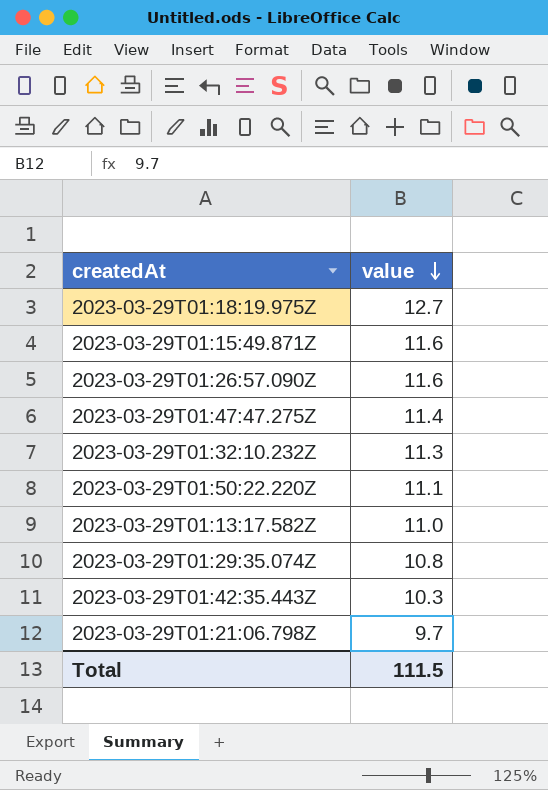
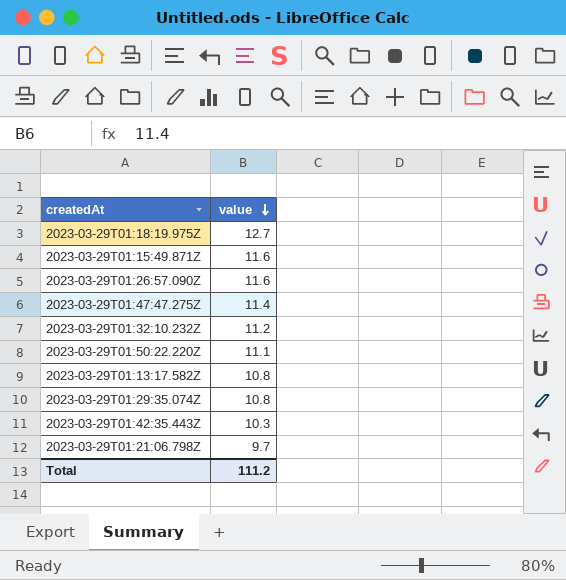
2023-03-29T01:32:10.232Z | value: 11.3 -> 11.2
2023-03-29T01:13:17.582Z | value: 11.0 -> 10.8
Total | value: 111.5 -> 111.2

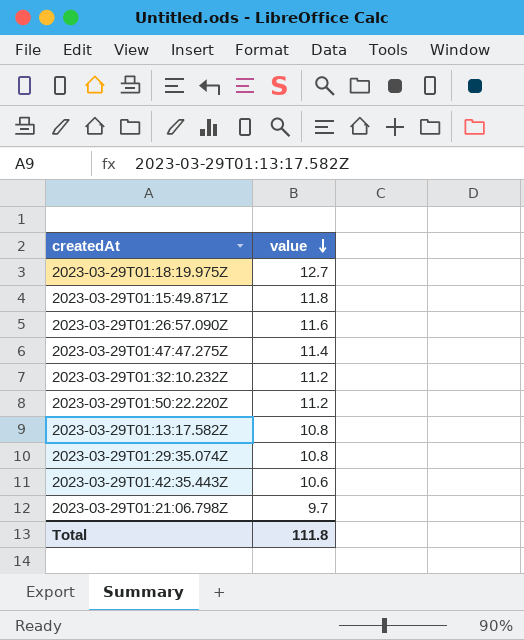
2023-03-29T01:15:49.871Z | value: 11.6 -> 11.8
2023-03-29T01:50:22.220Z | value: 11.1 -> 11.2
2023-03-29T01:42:35.443Z | value: 10.3 -> 10.6
Total | value: 111.2 -> 111.8

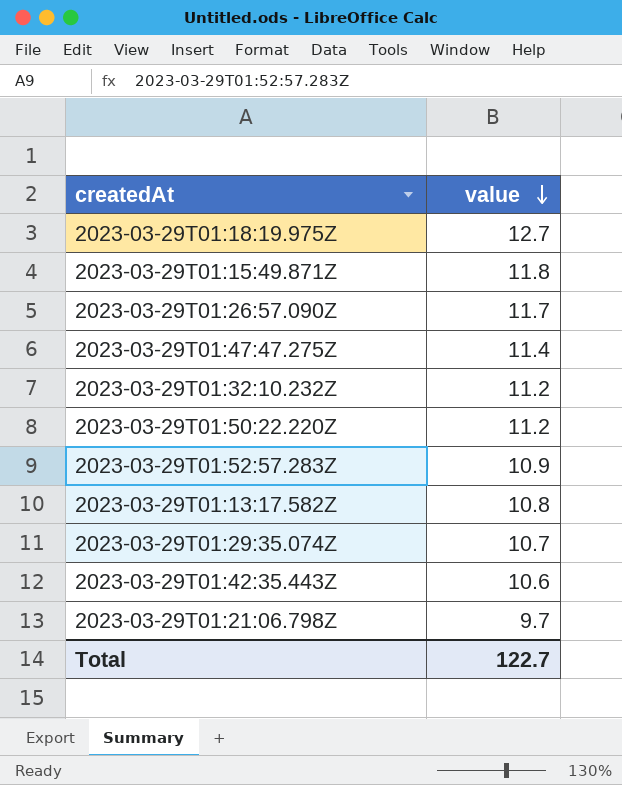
2023-03-29T01:26:57.090Z | value: 11.6 -> 11.7
row 2023-03-29T01:52:57.283Z: none -> 10.9
2023-03-29T01:29:35.074Z | value: 10.8 -> 10.7
Total | value: 111.8 -> 122.7

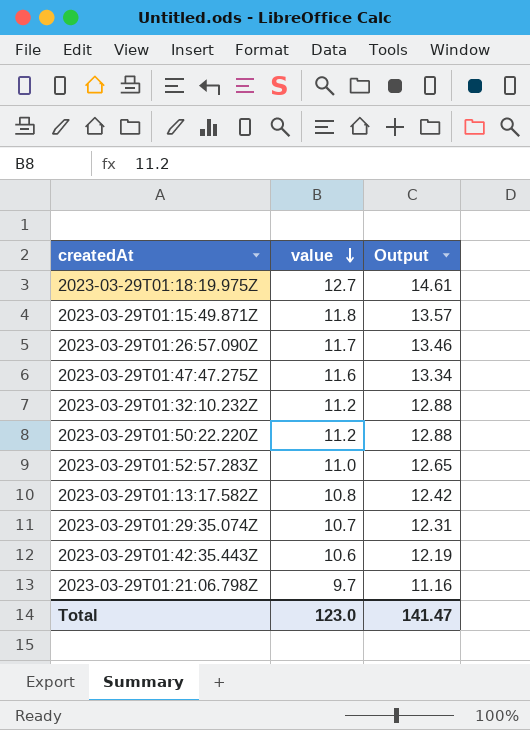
column Output | formula: none -> [value] * 1.15
2023-03-29T01:47:47.275Z | value: 11.4 -> 11.6
2023-03-29T01:52:57.283Z | value: 10.9 -> 11.0
Total | value: 122.7 -> 123.0

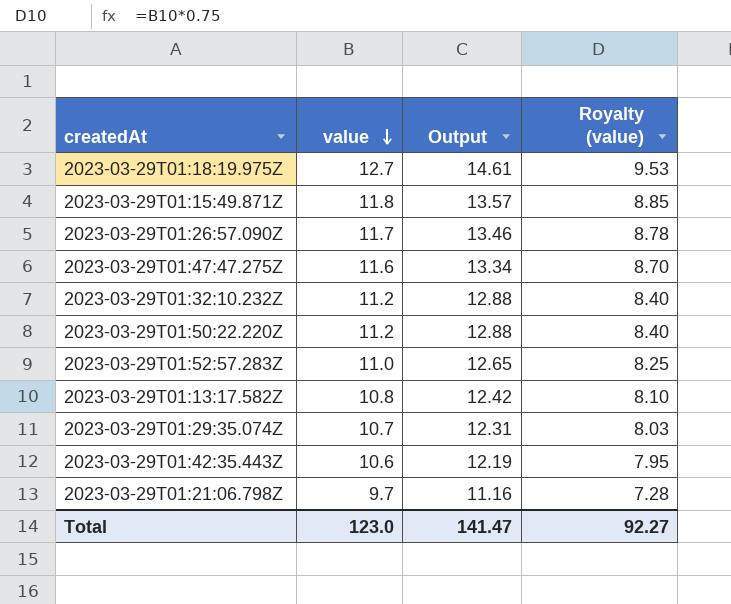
column Royalty (value) | formula: none -> [value] * 0.75

